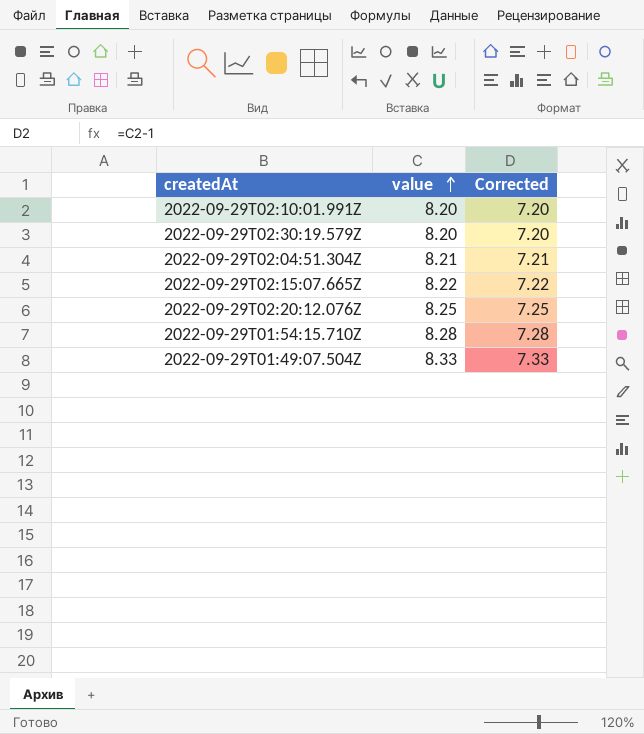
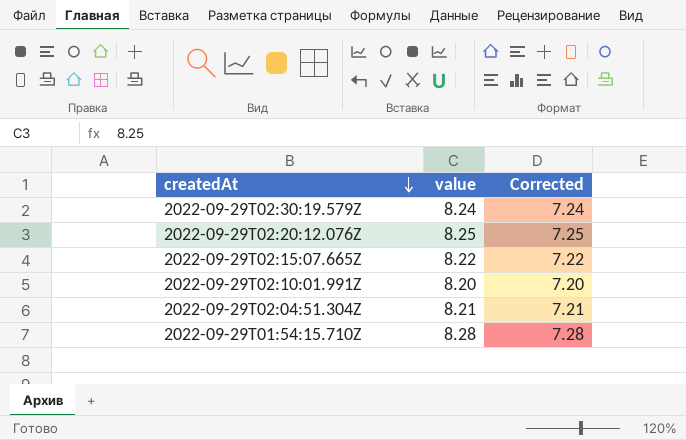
row order: value ascending -> createdAt descending
row 2022-09-29T01:49:07.504Z: 8.33 | 7.33 -> none
2022-09-29T02:30:19.579Z | value: 8.20 -> 8.24
2022-09-29T02:30:19.579Z | Corrected: 7.20 -> 7.24

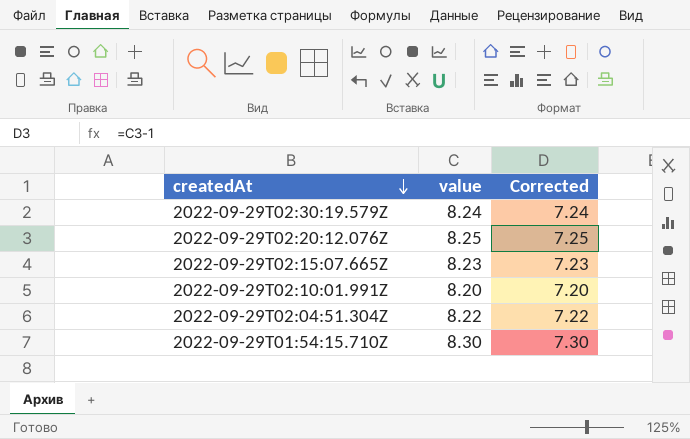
2022-09-29T02:15:07.665Z | value: 8.22 -> 8.23
2022-09-29T02:15:07.665Z | Corrected: 7.22 -> 7.23
2022-09-29T02:04:51.304Z | value: 8.21 -> 8.22
2022-09-29T02:04:51.304Z | Corrected: 7.21 -> 7.22
2022-09-29T01:54:15.710Z | value: 8.28 -> 8.30
2022-09-29T01:54:15.710Z | Corrected: 7.28 -> 7.30

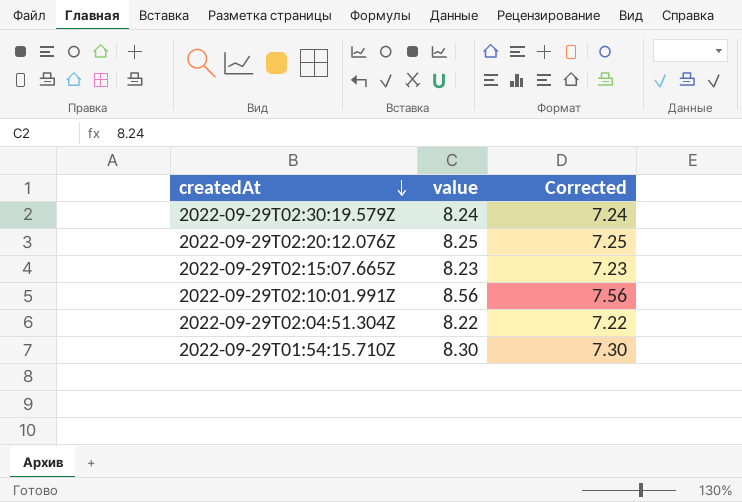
2022-09-29T02:10:01.991Z | value: 8.20 -> 8.56
2022-09-29T02:10:01.991Z | Corrected: 7.20 -> 7.56

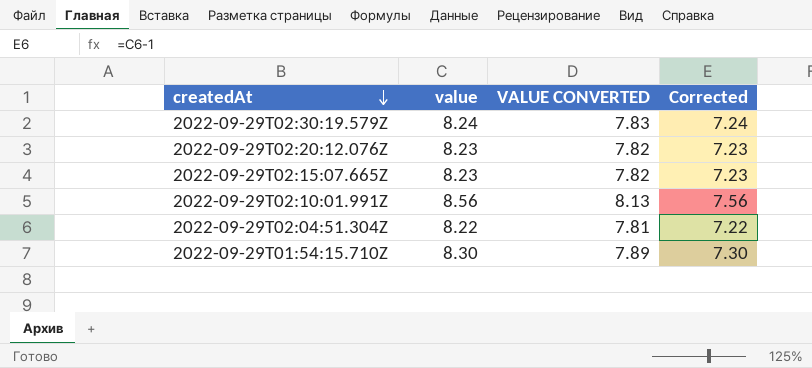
column VALUE CONVERTED | formula: none -> [value] * 0.95
2022-09-29T02:20:12.076Z | value: 8.25 -> 8.23
2022-09-29T02:20:12.076Z | Corrected: 7.25 -> 7.23

